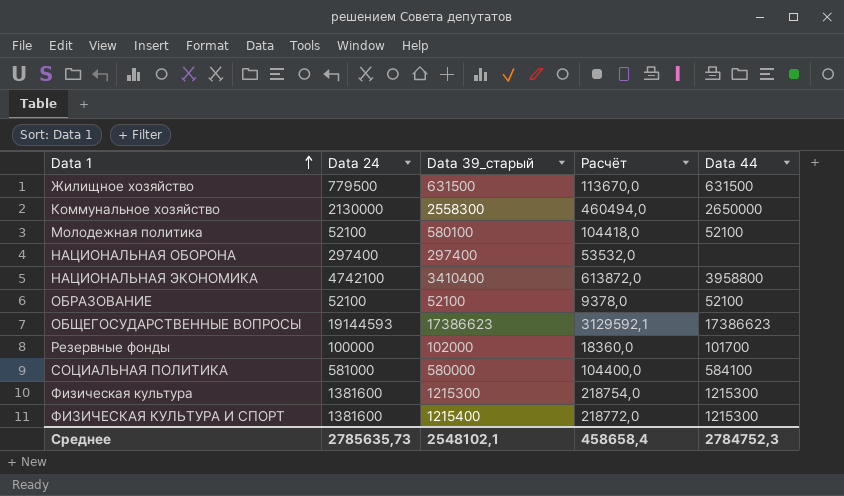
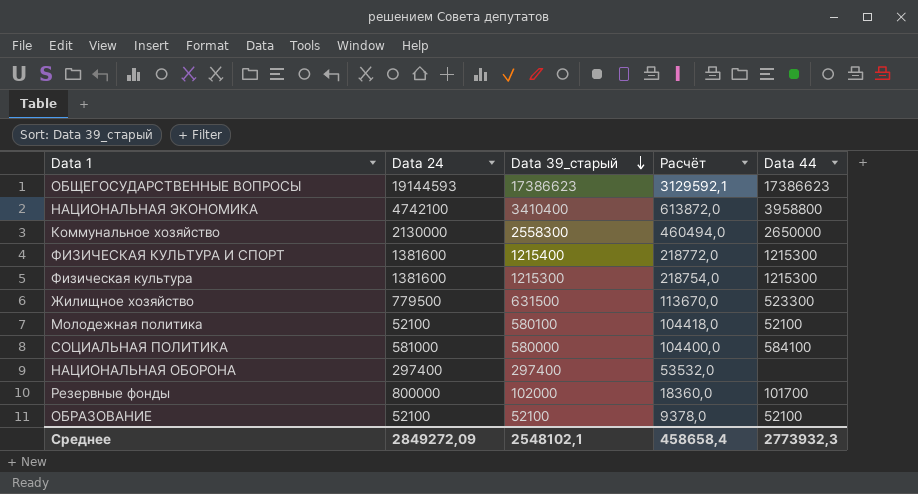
row order: Data 1 ascending -> Data 39_старый descending
Жилищное хозяйство | Data 44: 631500 -> 523300
Резервные фонды | Data 24: 100000 -> 800000
Среднее | Data 24: 2785635,73 -> 2849272,09
Среднее | Data 44: 2784752,3 -> 2773932,3

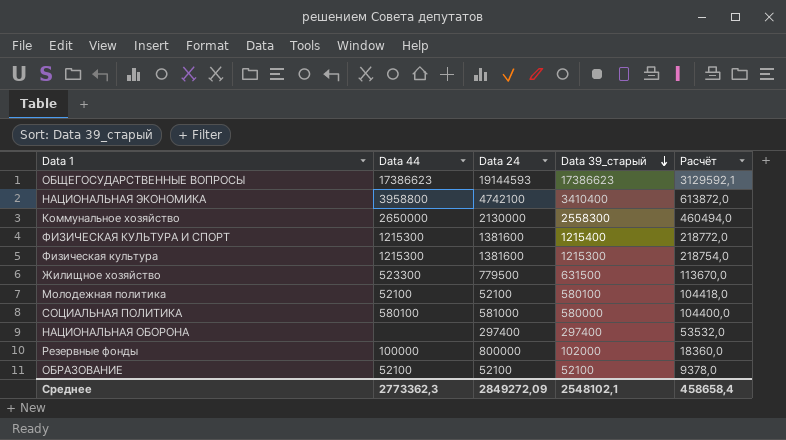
column Data 44 | position: 5 -> 2
СОЦИАЛЬНАЯ ПОЛИТИКА | Data 44: 584100 -> 580100
Резервные фонды | Data 44: 101700 -> 100000
Среднее | Data 44: 2773932,3 -> 2773362,3

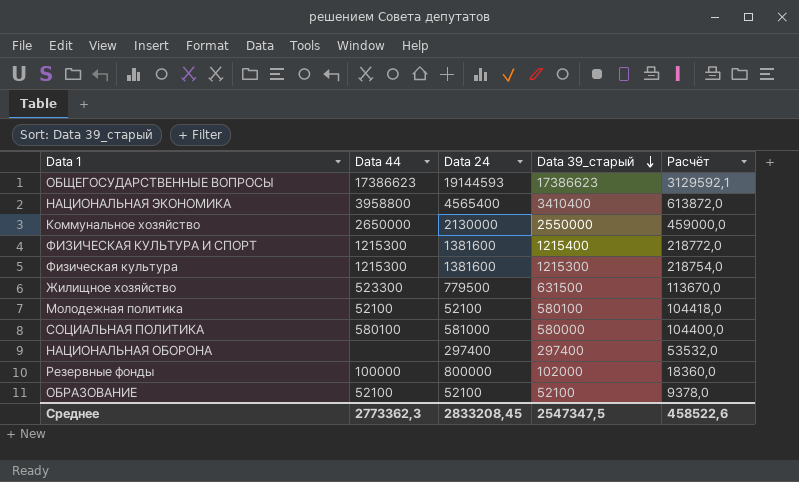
НАЦИОНАЛЬНАЯ ЭКОНОМИКА | Data 24: 4742100 -> 4565400
Коммунальное хозяйство | Data 39_старый: 2558300 -> 2550000
Коммунальное хозяйство | Расчёт: 460494,0 -> 459000,0
Среднее | Data 24: 2849272,09 -> 2833208,45
Среднее | Data 39_старый: 2548102,1 -> 2547347,5
Среднее | Расчёт: 458658,4 -> 458522,6

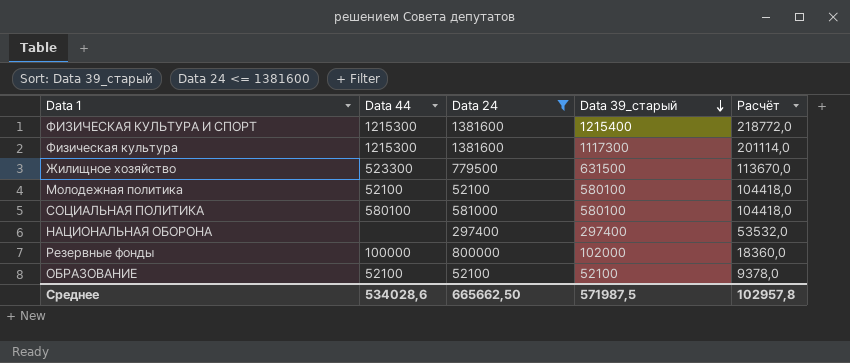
filter: none -> Data 24 <= 1381600
Физическая культура | Data 39_старый: 1215300 -> 1117300
Физическая культура | Расчёт: 218754,0 -> 201114,0
СОЦИАЛЬНАЯ ПОЛИТИКА | Data 39_старый: 580000 -> 580100
СОЦИАЛЬНАЯ ПОЛИТИКА | Расчёт: 104400,0 -> 104418,0
Среднее | Data 44: 2773362,3 -> 534028,6
Среднее | Data 24: 2833208,45 -> 665662,50
Среднее | Data 39_старый: 2547347,5 -> 571987,5
Среднее | Расчёт: 458522,6 -> 102957,8

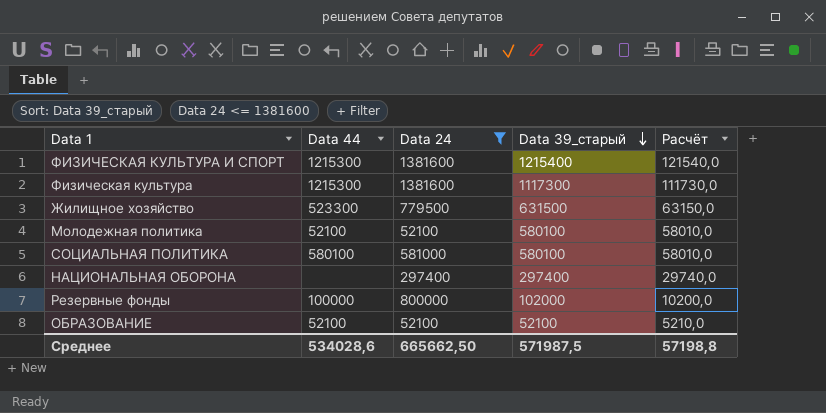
column Расчёт | formula: [Data 39_старый] * 0,18 -> [Data 39_старый] * 0,1
Среднее | Расчёт: 102957,8 -> 57198,8

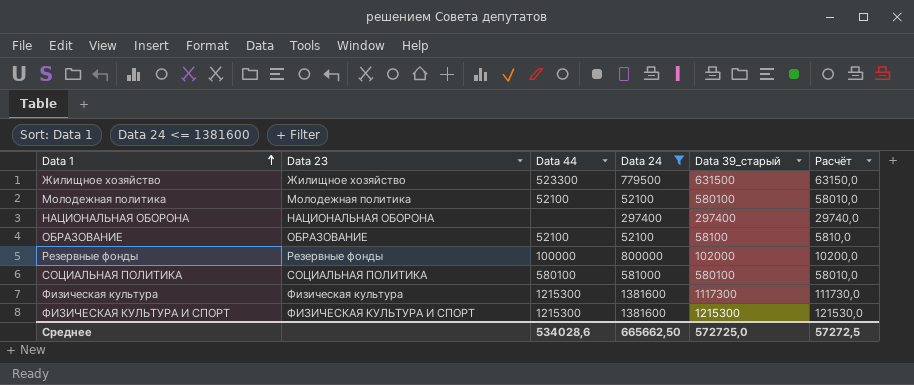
row order: Data 39_старый descending -> Data 1 ascending
column Data 23 | position: none -> 2
ОБРАЗОВАНИЕ | Data 39_старый: 52100 -> 58100
ОБРАЗОВАНИЕ | Расчёт: 5210,0 -> 5810,0
ФИЗИЧЕСКАЯ КУЛЬТУРА И СПОРТ | Data 39_старый: 1215400 -> 1215300
ФИЗИЧЕСКАЯ КУЛЬТУРА И СПОРТ | Расчёт: 121540,0 -> 121530,0
Среднее | Data 39_старый: 571987,5 -> 572725,0
Среднее | Расчёт: 57198,8 -> 57272,5

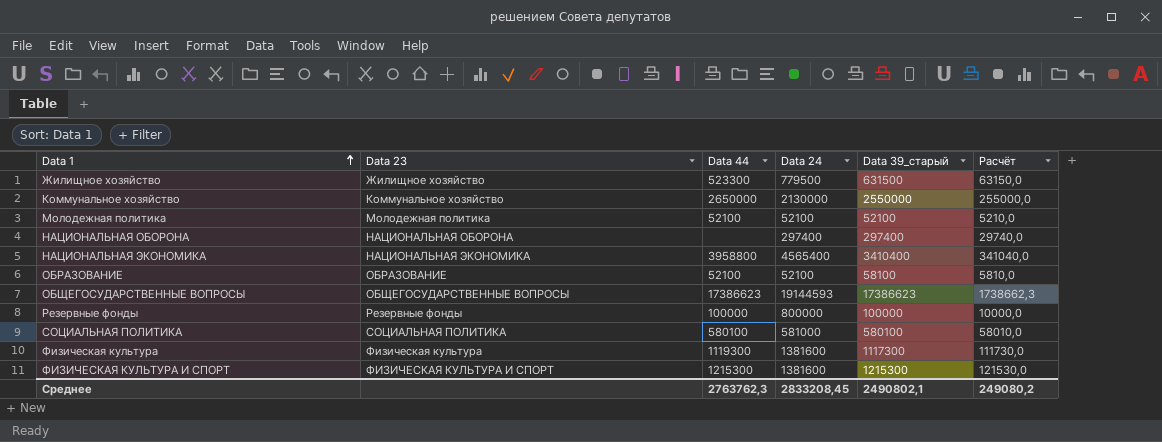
filter: Data 24 <= 1381600 -> none
Молодежная политика | Data 39_старый: 580100 -> 52100
Молодежная политика | Расчёт: 58010,0 -> 5210,0
Резервные фонды | Data 39_старый: 102000 -> 100000
Резервные фонды | Расчёт: 10200,0 -> 10000,0
Физическая культура | Data 44: 1215300 -> 1119300
Среднее | Data 44: 534028,6 -> 2763762,3
Среднее | Data 24: 665662,50 -> 2833208,45
Среднее | Data 39_старый: 572725,0 -> 2490802,1
Среднее | Расчёт: 57272,5 -> 249080,2

